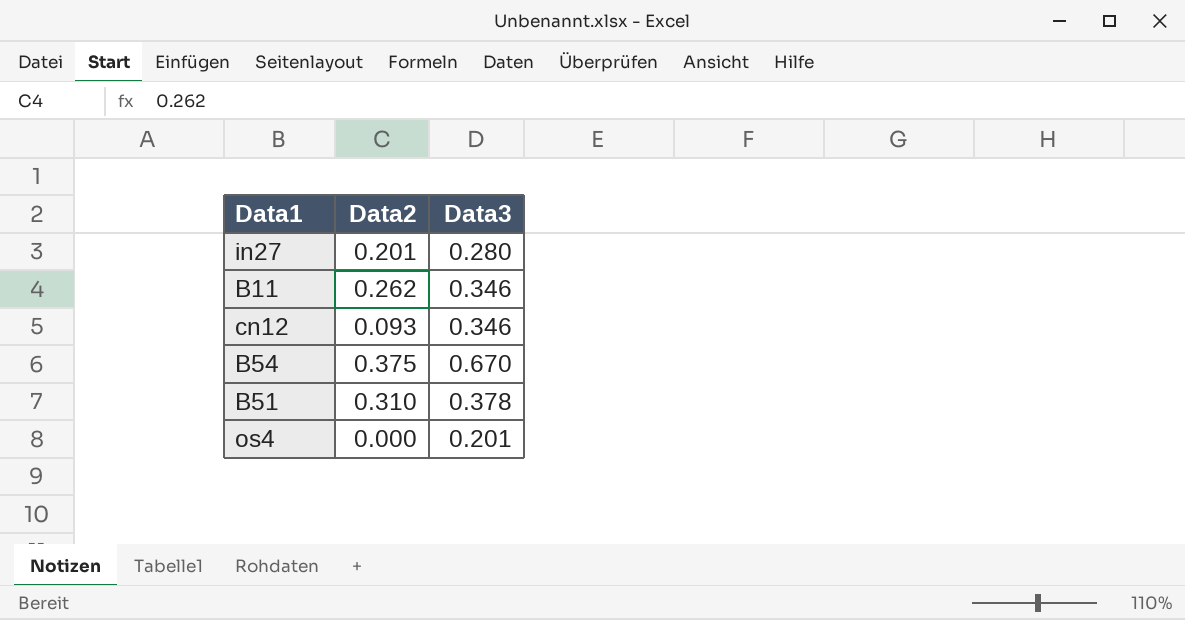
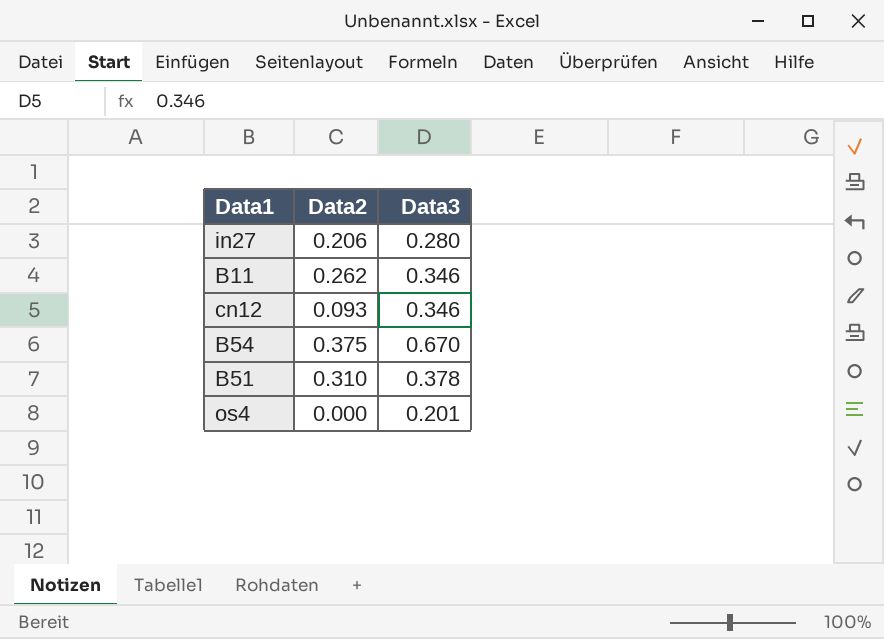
in27 | Data2: 0.201 -> 0.206

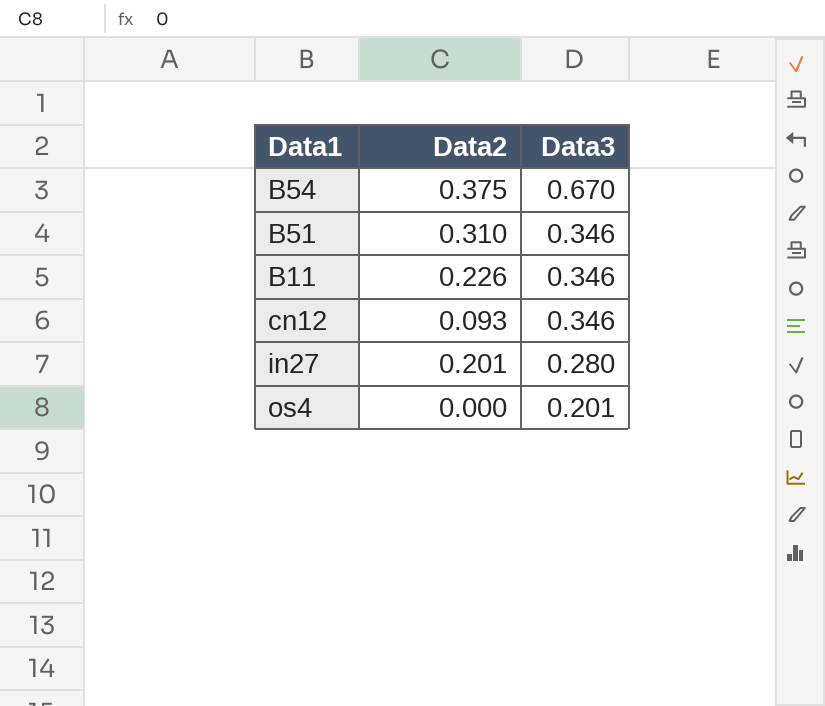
row order: none -> Data3 descending
B51 | Data3: 0.378 -> 0.346
B11 | Data2: 0.262 -> 0.226
in27 | Data2: 0.206 -> 0.201

